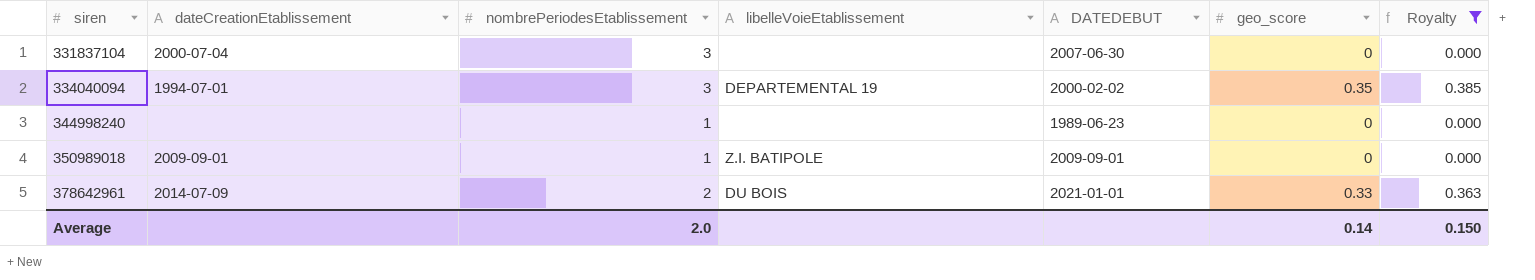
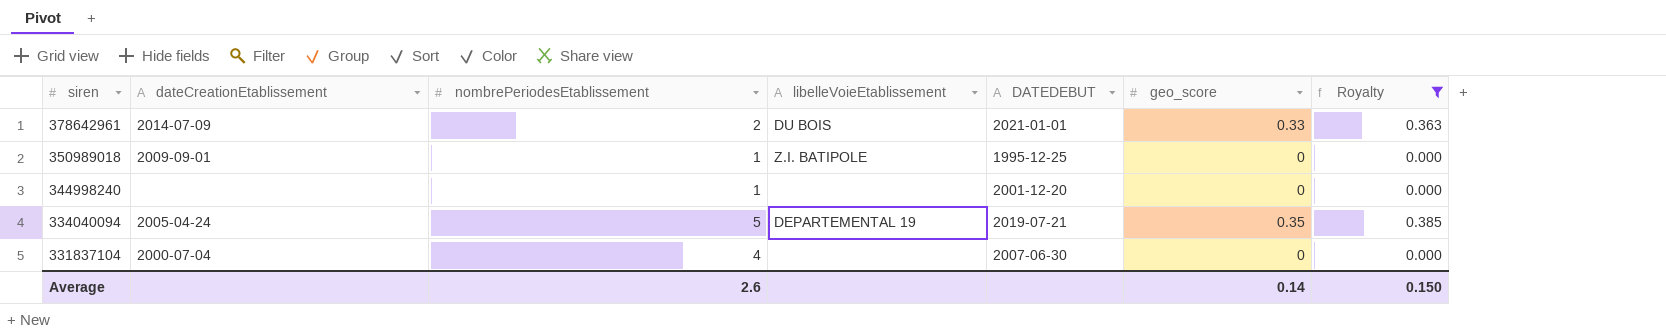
row order: siren ascending -> siren descending
350989018 | DATEDEBUT: 2009-09-01 -> 1995-12-25
344998240 | DATEDEBUT: 1989-06-23 -> 2001-12-20
334040094 | dateCreationEtablissement: 1994-07-01 -> 2005-04-24
334040094 | nombrePeriodesEtablissement: 3 -> 5
334040094 | DATEDEBUT: 2000-02-02 -> 2019-07-21
331837104 | nombrePeriodesEtablissement: 3 -> 4
Average | nombrePeriodesEtablissement: 2.0 -> 2.6

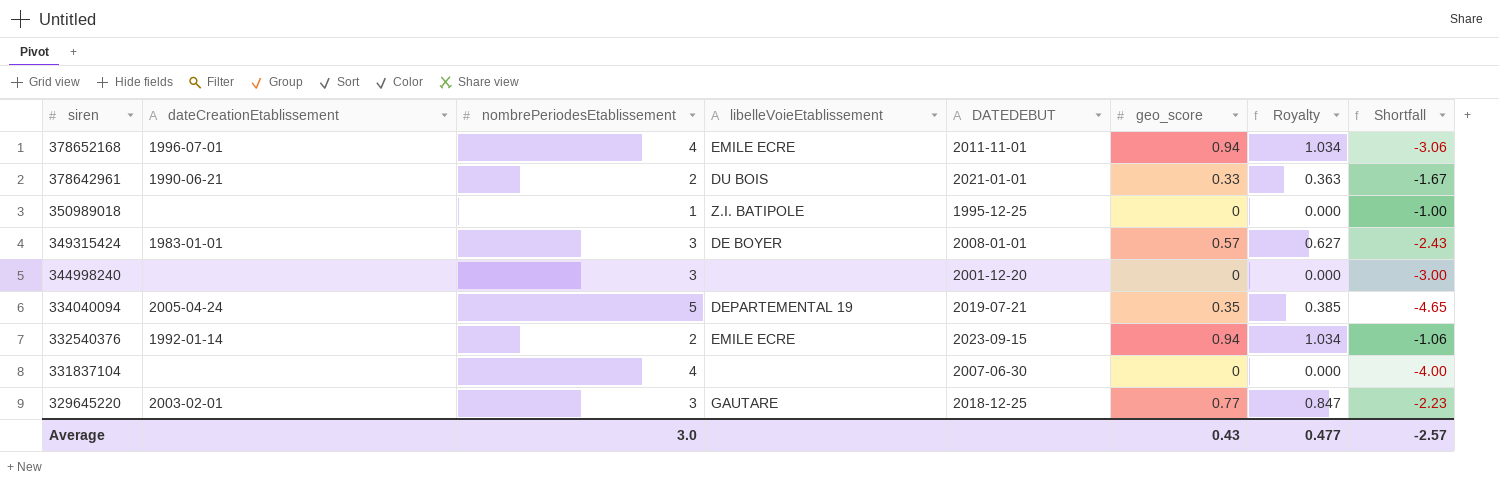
filter: Royalty <= 0.385 -> none
column Shortfall | formula: none -> [geo_score] - [nombrePeriodesEtablissement]
378642961 | dateCreationEtablissement: 2014-07-09 -> 1990-06-21
350989018 | dateCreationEtablissement: 2009-09-01 -> none
344998240 | nombrePeriodesEtablissement: 1 -> 3
331837104 | dateCreationEtablissement: 2000-07-04 -> none
Average | nombrePeriodesEtablissement: 2.6 -> 3.0
Average | geo_score: 0.14 -> 0.43
Average | Royalty: 0.150 -> 0.477

